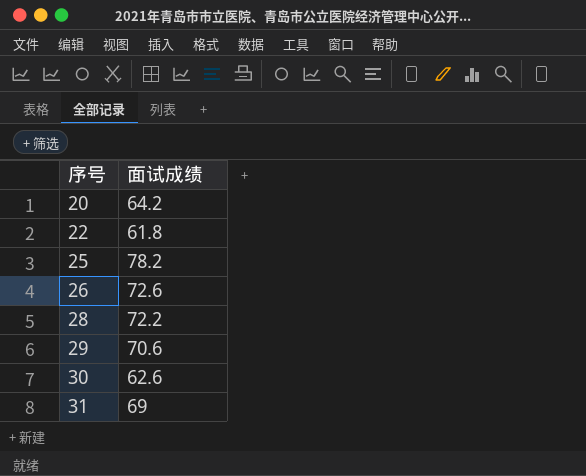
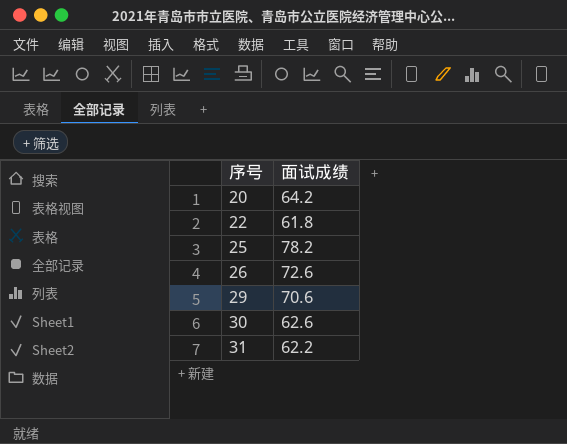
row 28: 72.2 -> none
31 | 面试成绩: 69 -> 62.2

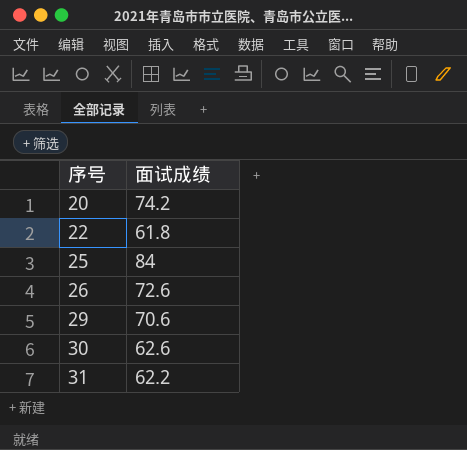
20 | 面试成绩: 64.2 -> 74.2
25 | 面试成绩: 78.2 -> 84

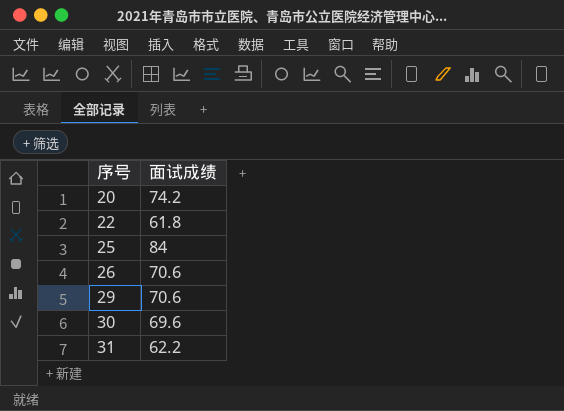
26 | 面试成绩: 72.6 -> 70.6
30 | 面试成绩: 62.6 -> 69.6

